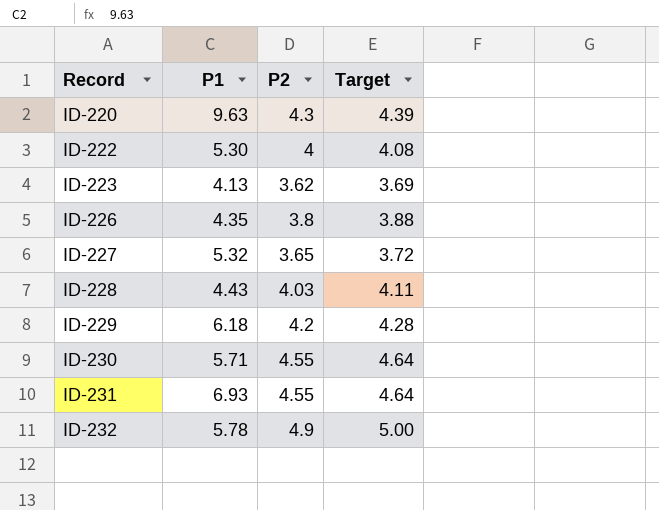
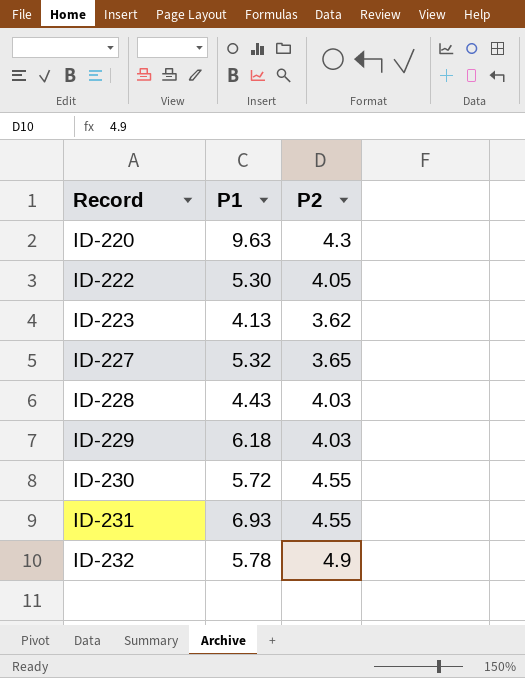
column Target | formula: [P2] * 1.02 -> none
row ID-226: 4.35 | 3.8 | 3.88 -> none
ID-222 | P2: 4 -> 4.05
ID-229 | P2: 4.2 -> 4.03
ID-230 | P1: 5.71 -> 5.72

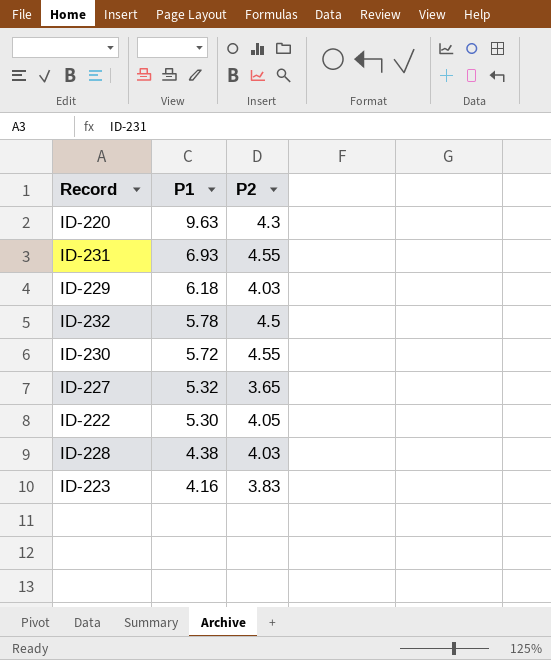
row order: Record ascending -> P1 descending
ID-232 | P2: 4.9 -> 4.5
ID-228 | P1: 4.43 -> 4.38
ID-223 | P1: 4.13 -> 4.16
ID-223 | P2: 3.62 -> 3.83

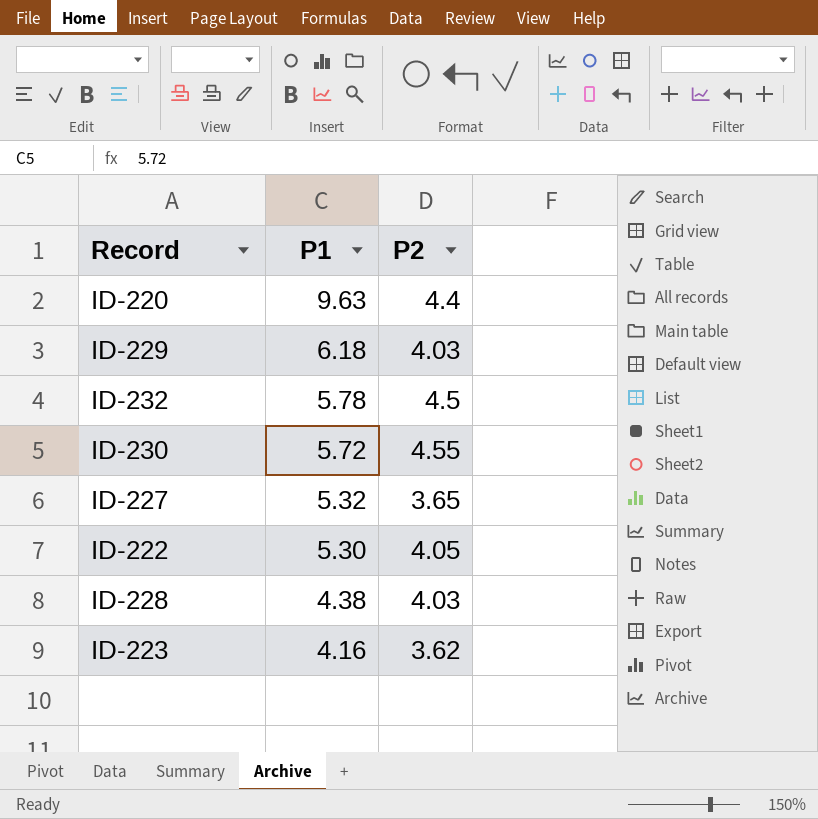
row ID-231: 6.93 | 4.55 -> none
ID-220 | P2: 4.3 -> 4.4
ID-223 | P2: 3.83 -> 3.62

